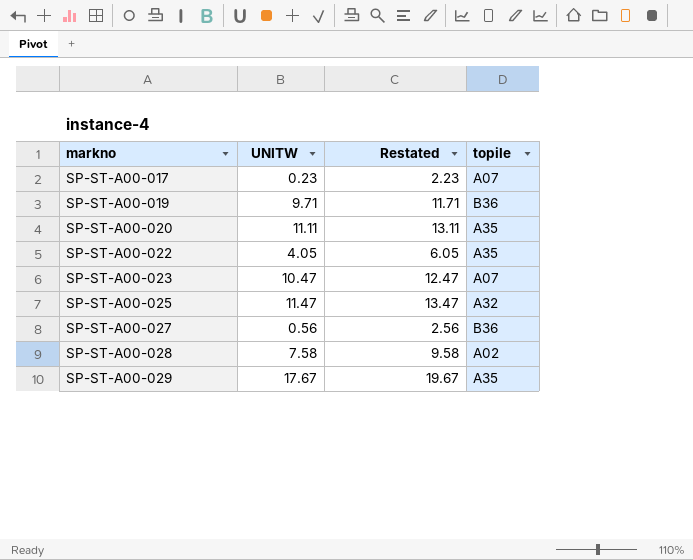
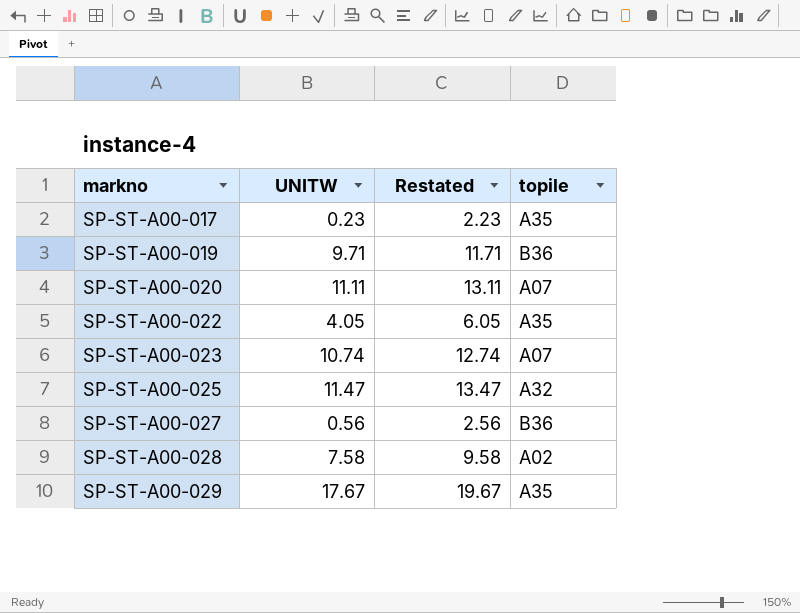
SP-ST-A00-017 | topile: A07 -> A35
SP-ST-A00-020 | topile: A35 -> A07
SP-ST-A00-023 | UNITW: 10.47 -> 10.74
SP-ST-A00-023 | Restated: 12.47 -> 12.74

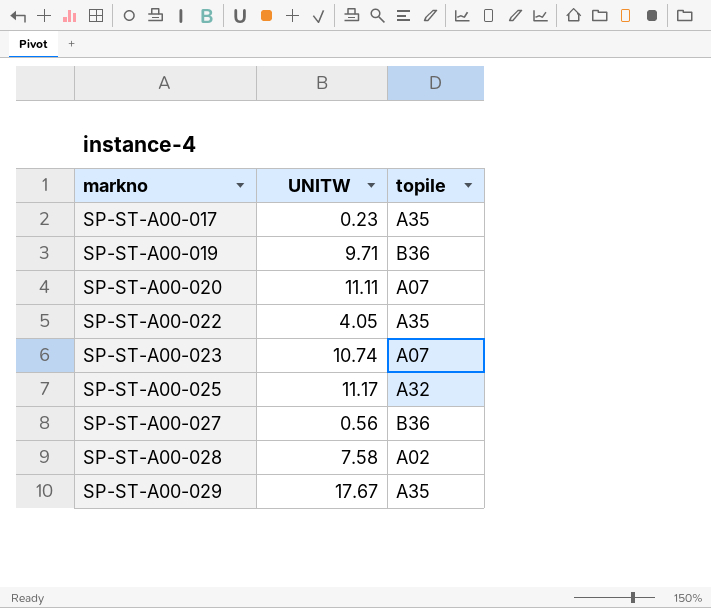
column Restated | formula: [UNITW] + 2 -> none
SP-ST-A00-025 | UNITW: 11.47 -> 11.17

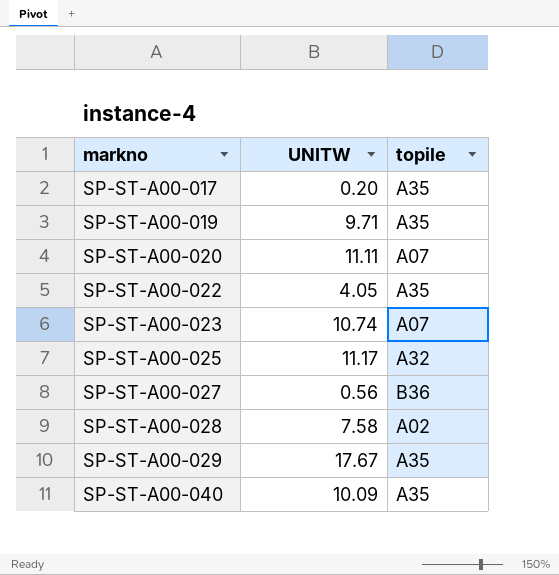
SP-ST-A00-017 | UNITW: 0.23 -> 0.20
SP-ST-A00-019 | topile: B36 -> A35
row SP-ST-A00-040: none -> 10.09 | A35

